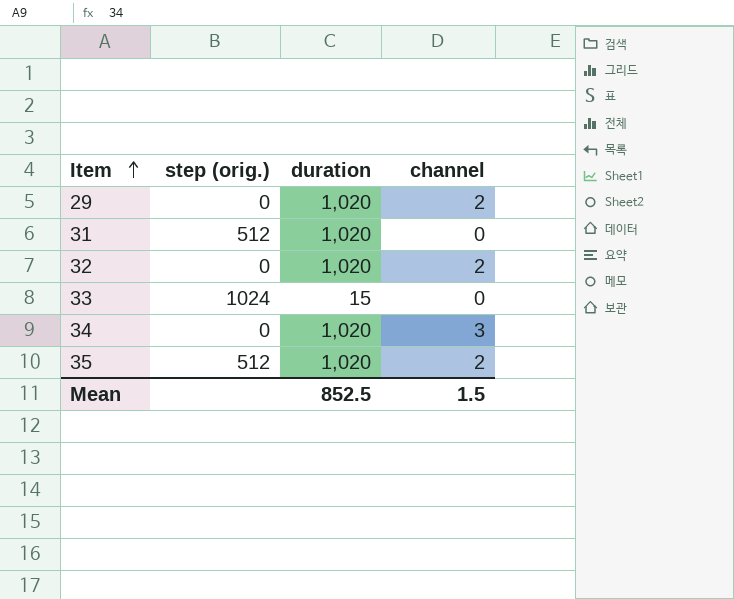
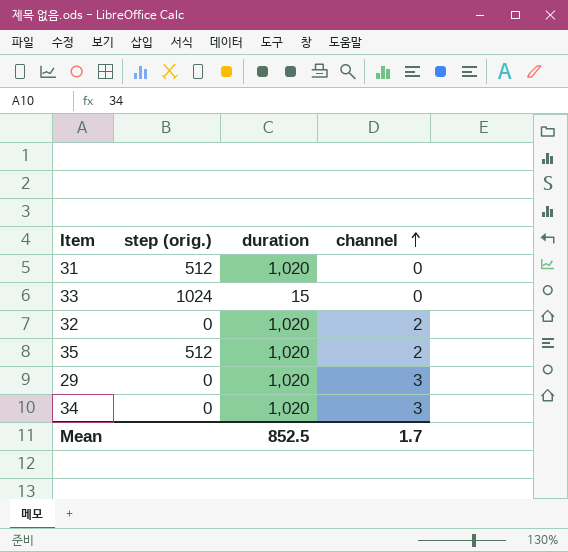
row order: Item ascending -> channel ascending
29 | channel: 2 -> 3
Mean | channel: 1.5 -> 1.7

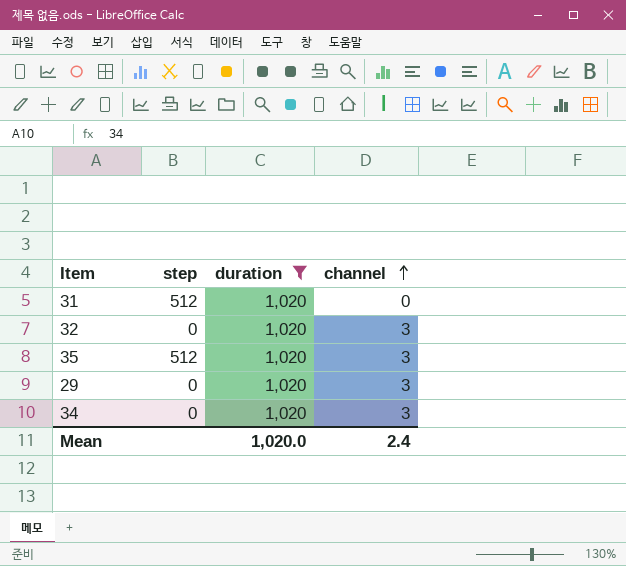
filter: none -> duration = 1,020
column name: step (orig.) -> step
32 | channel: 2 -> 3
35 | channel: 2 -> 3
Mean | duration: 852.5 -> 1,020.0
Mean | channel: 1.7 -> 2.4

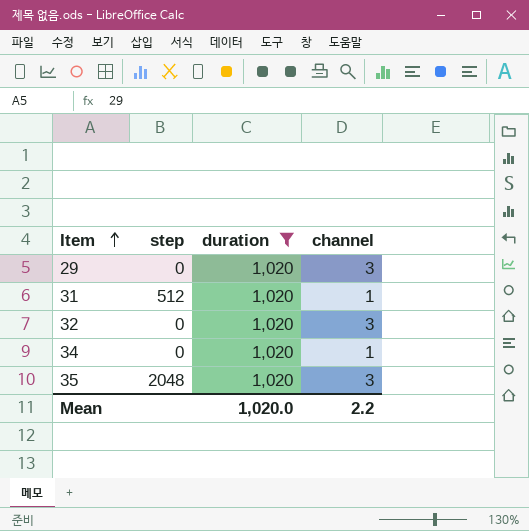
row order: channel ascending -> Item ascending
31 | channel: 0 -> 1
34 | channel: 3 -> 1
35 | step: 512 -> 2048
Mean | channel: 2.4 -> 2.2

